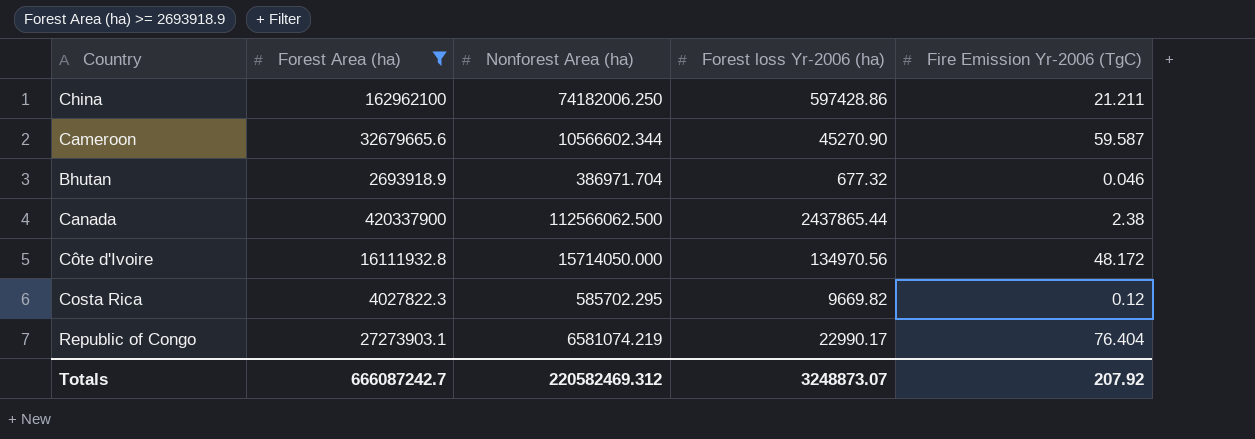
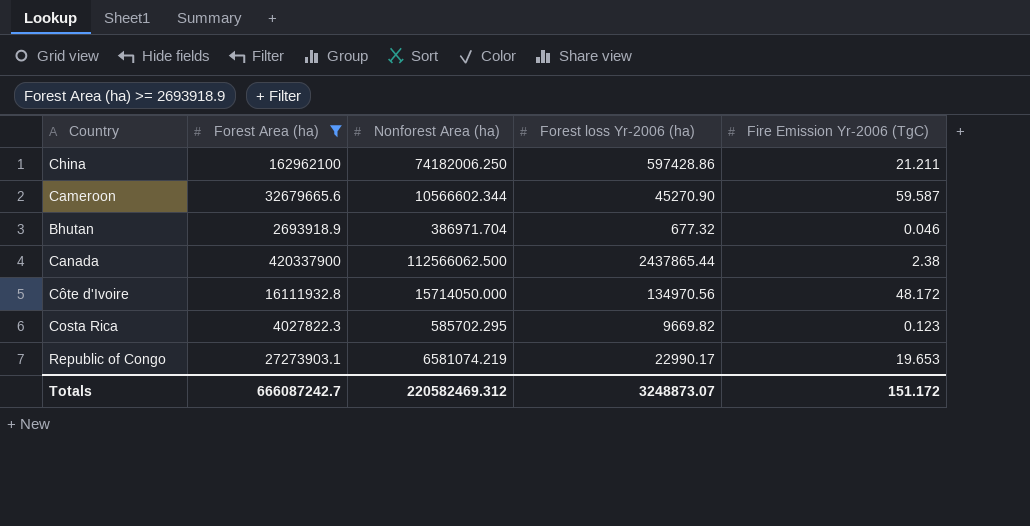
Costa Rica | Fire Emission Yr-2006 (TgC): 0.12 -> 0.123
Republic of Congo | Fire Emission Yr-2006 (TgC): 76.404 -> 19.653
Totals | Fire Emission Yr-2006 (TgC): 207.92 -> 151.172

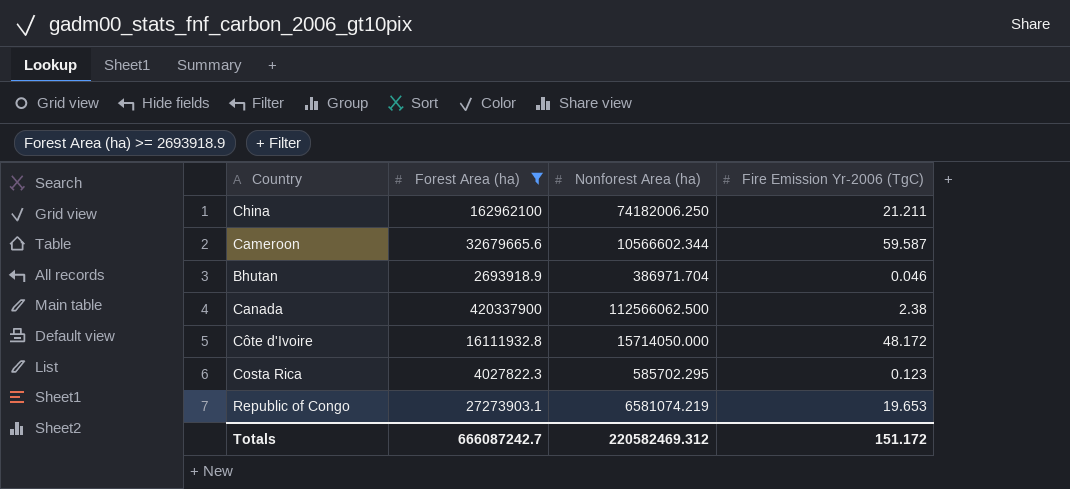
column Forest loss Yr-2006 (ha) | position: 4 -> none

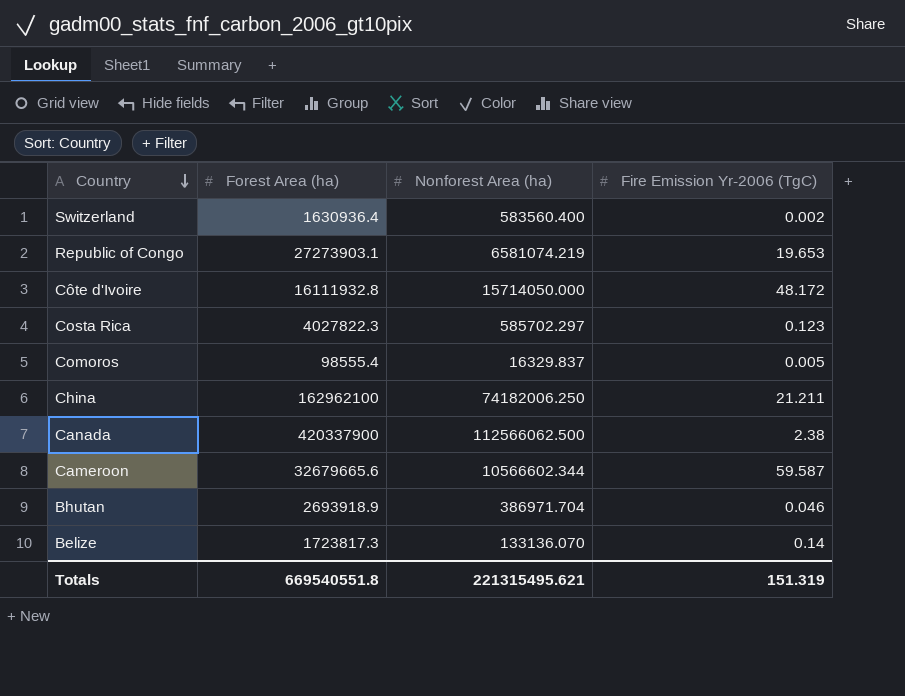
filter: Forest Area (ha) >= 2693918.9 -> none
row order: none -> Country descending
Costa Rica | Nonforest Area (ha): 585702.295 -> 585702.297
Totals | Forest Area (ha): 666087242.7 -> 669540551.8
Totals | Nonforest Area (ha): 220582469.312 -> 221315495.621
Totals | Fire Emission Yr-2006 (TgC): 151.172 -> 151.319

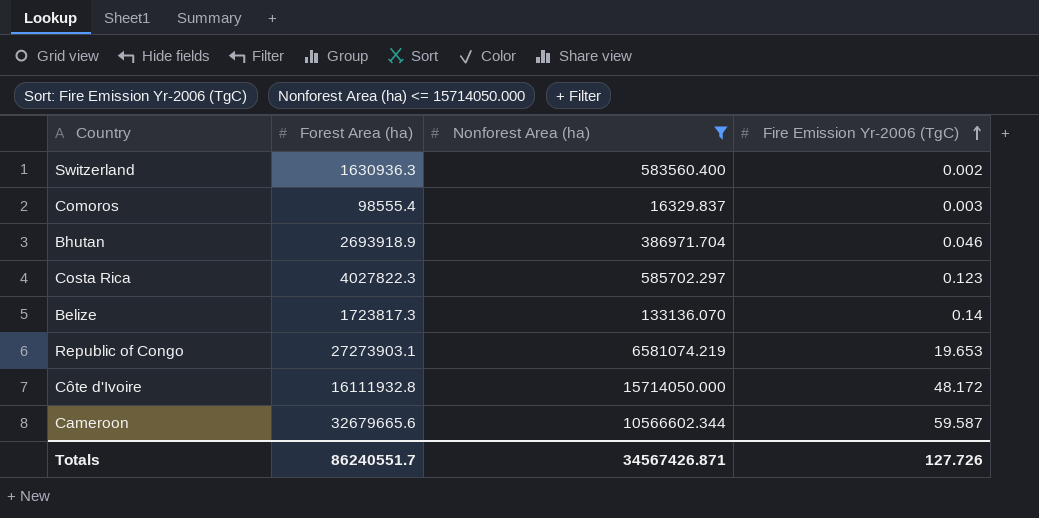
filter: none -> Nonforest Area (ha) <= 15714050.000
row order: Country descending -> Fire Emission Yr-2006 (TgC) ascending
Switzerland | Forest Area (ha): 1630936.4 -> 1630936.3
Comoros | Fire Emission Yr-2006 (TgC): 0.005 -> 0.003
Totals | Forest Area (ha): 669540551.8 -> 86240551.7
Totals | Nonforest Area (ha): 221315495.621 -> 34567426.871
Totals | Fire Emission Yr-2006 (TgC): 151.319 -> 127.726

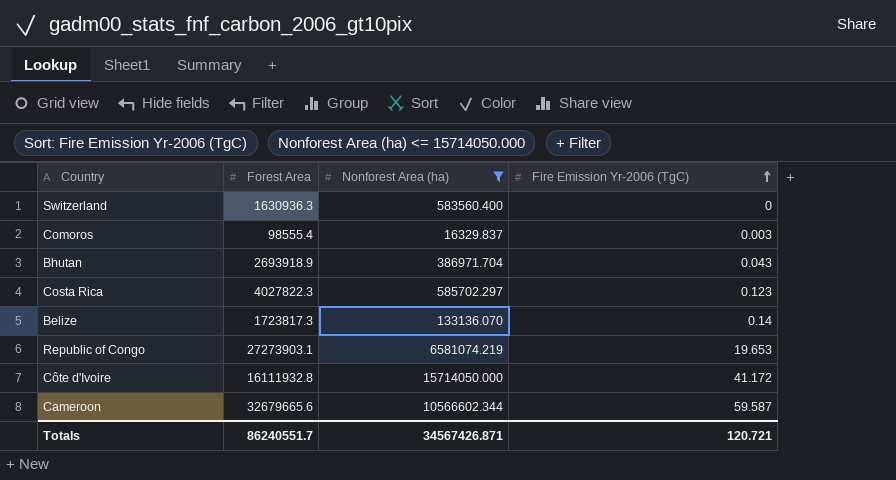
column name: Forest Area (ha) -> Forest Area
Switzerland | Fire Emission Yr-2006 (TgC): 0.002 -> 0
Bhutan | Fire Emission Yr-2006 (TgC): 0.046 -> 0.043
Côte d'Ivoire | Fire Emission Yr-2006 (TgC): 48.172 -> 41.172
Totals | Fire Emission Yr-2006 (TgC): 127.726 -> 120.721

